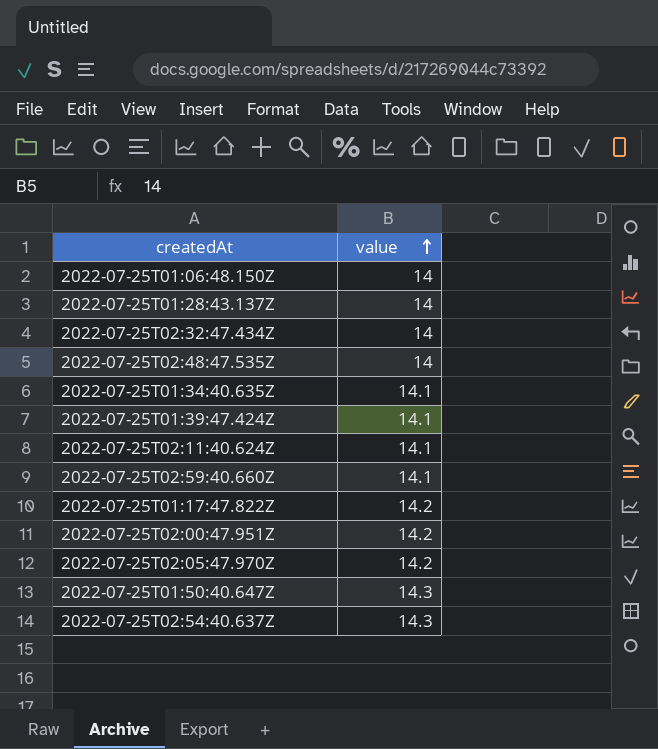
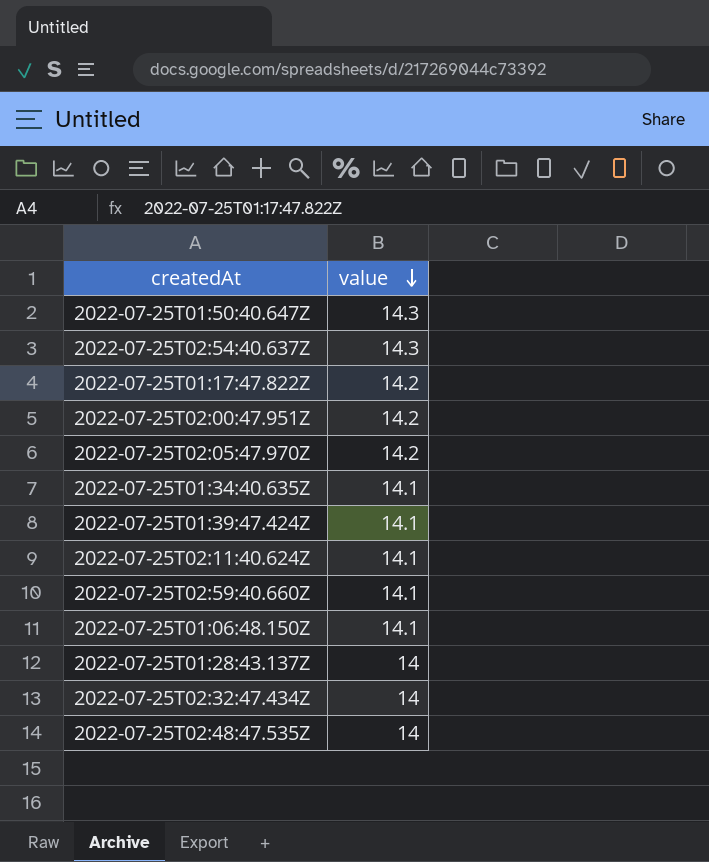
row order: value ascending -> value descending
2022-07-25T01:06:48.150Z | value: 14 -> 14.1

